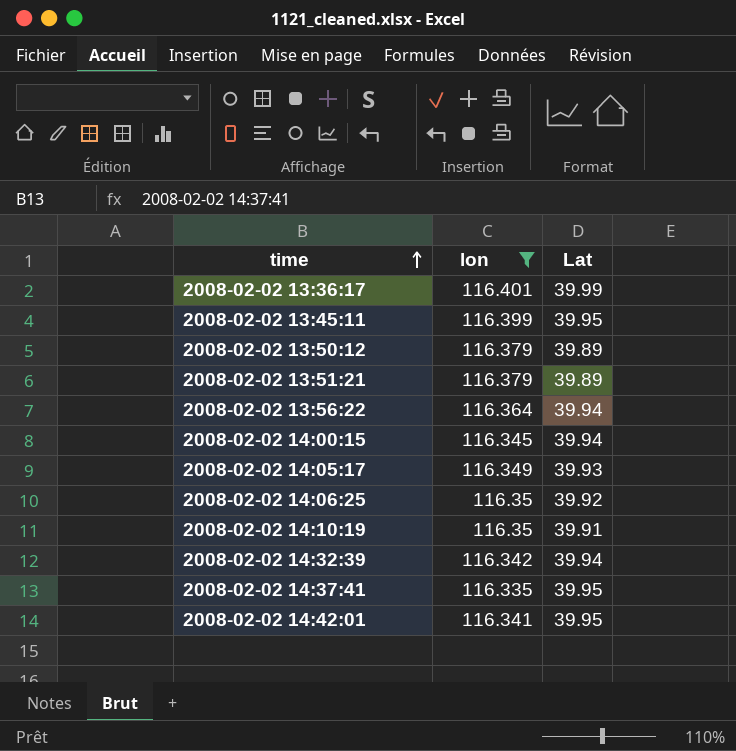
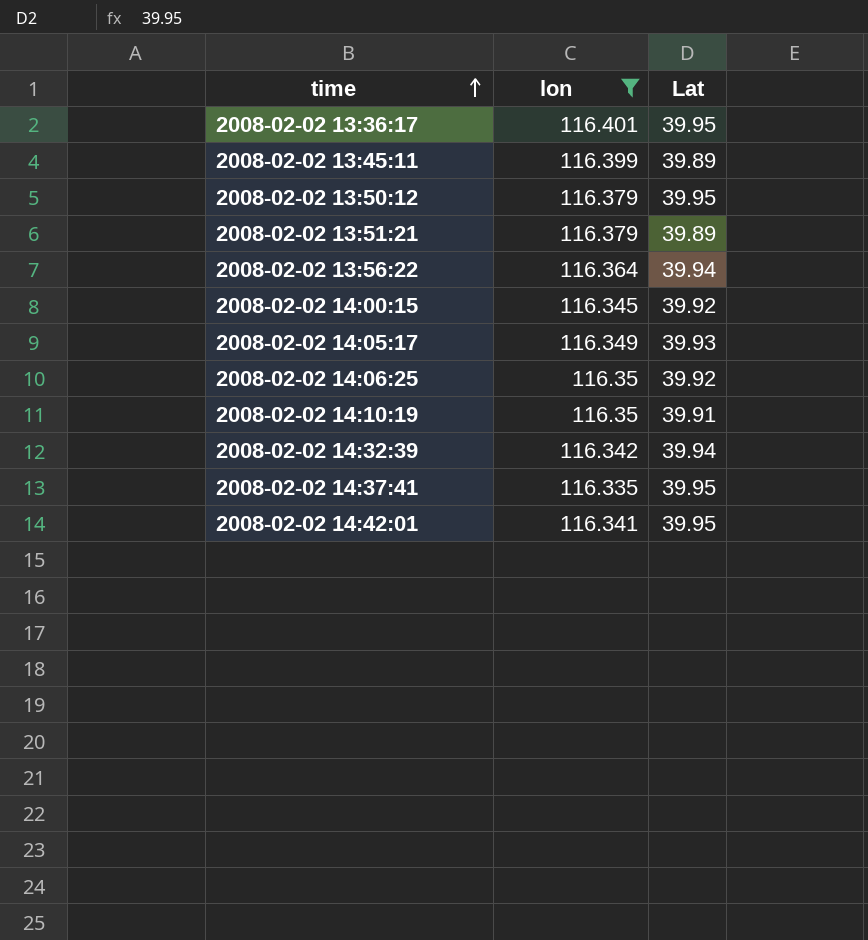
2008-02-02 13:36:17 | Lat: 39.99 -> 39.95
2008-02-02 13:45:11 | Lat: 39.95 -> 39.89
2008-02-02 13:50:12 | Lat: 39.89 -> 39.95
2008-02-02 14:00:15 | Lat: 39.94 -> 39.92

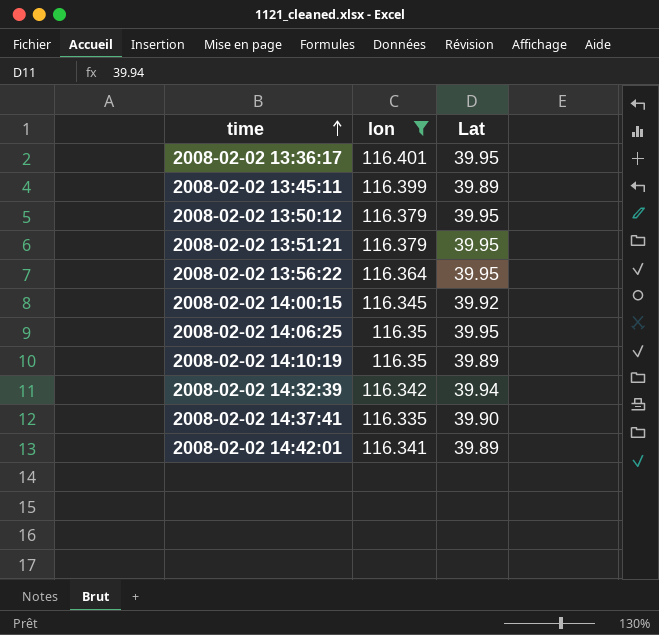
row 2008-02-02 14:05:17: 116.349 | 39.93 -> none
2008-02-02 13:51:21 | Lat: 39.89 -> 39.95
2008-02-02 13:56:22 | Lat: 39.94 -> 39.95
2008-02-02 14:06:25 | Lat: 39.92 -> 39.95
2008-02-02 14:10:19 | Lat: 39.91 -> 39.89
2008-02-02 14:37:41 | Lat: 39.95 -> 39.90
2008-02-02 14:42:01 | Lat: 39.95 -> 39.89

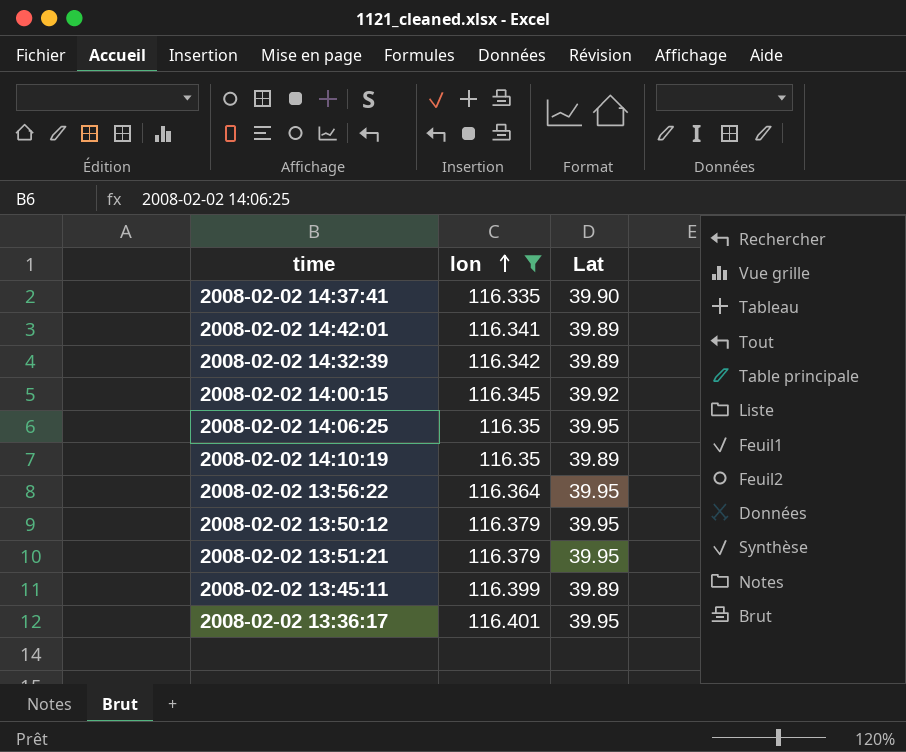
row order: time ascending -> lon ascending
2008-02-02 14:32:39 | Lat: 39.94 -> 39.89

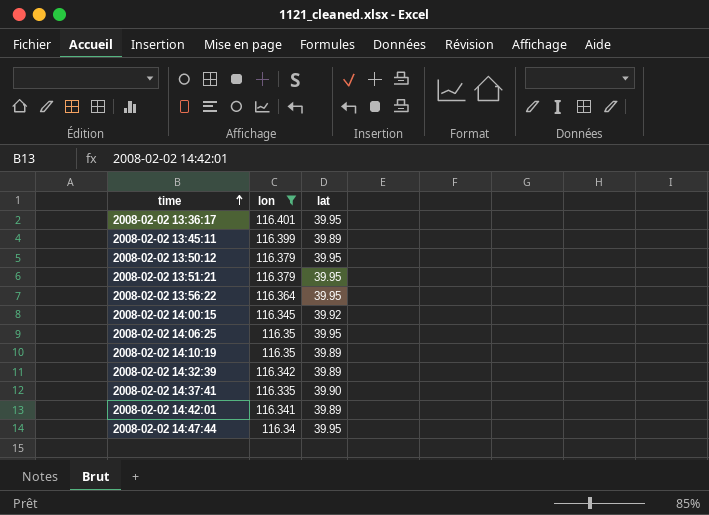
row order: lon ascending -> time ascending
column name: Lat -> lat
row 2008-02-02 14:47:44: none -> 116.34 | 39.95

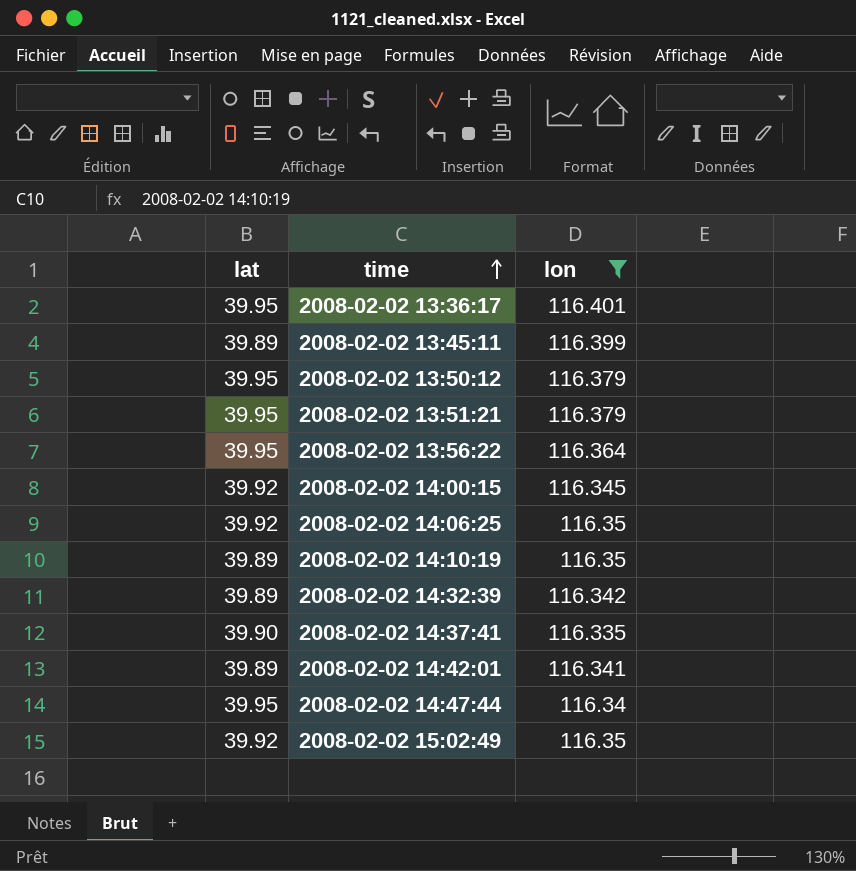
column lat | position: 3 -> 1
2008-02-02 14:06:25 | lat: 39.95 -> 39.92
row 2008-02-02 15:02:49: none -> 39.92 | 116.35

